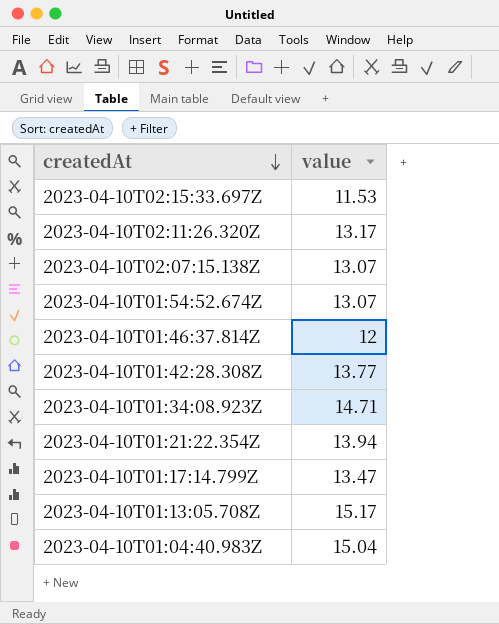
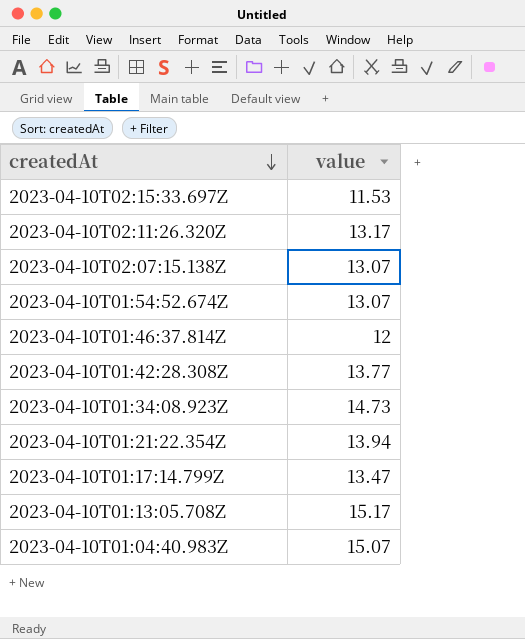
2023-04-10T01:34:08.923Z | value: 14.71 -> 14.73
2023-04-10T01:04:40.983Z | value: 15.04 -> 15.07

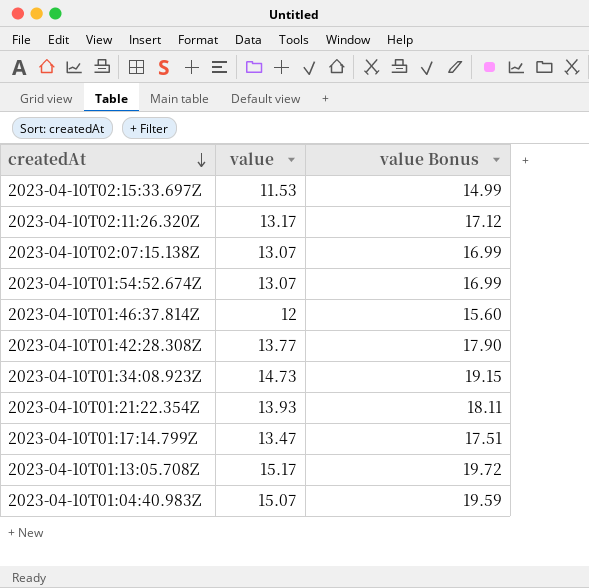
column value Bonus | formula: none -> [value] * 1.3
2023-04-10T01:21:22.354Z | value: 13.94 -> 13.93

